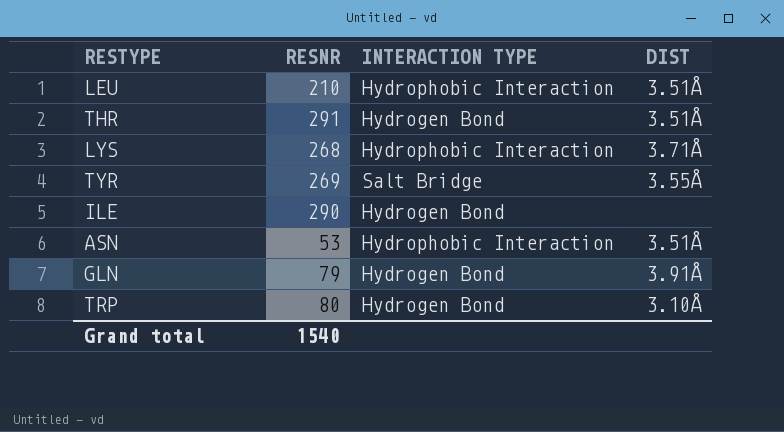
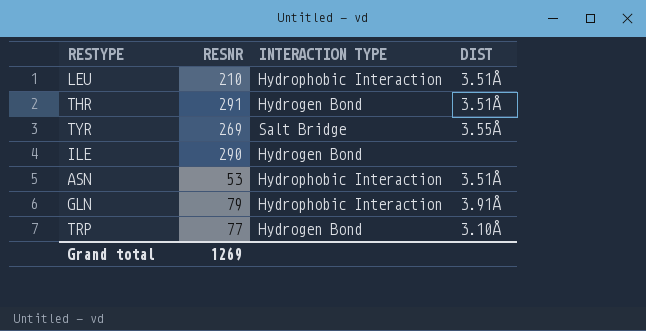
row LYS: 268 | Hydrophobic Interaction | 3.71Å -> none
GLN | INTERACTION TYPE: Hydrogen Bond -> Hydrophobic Interaction
TRP | RESNR: 80 -> 77
Grand total | RESNR: 1540 -> 1269

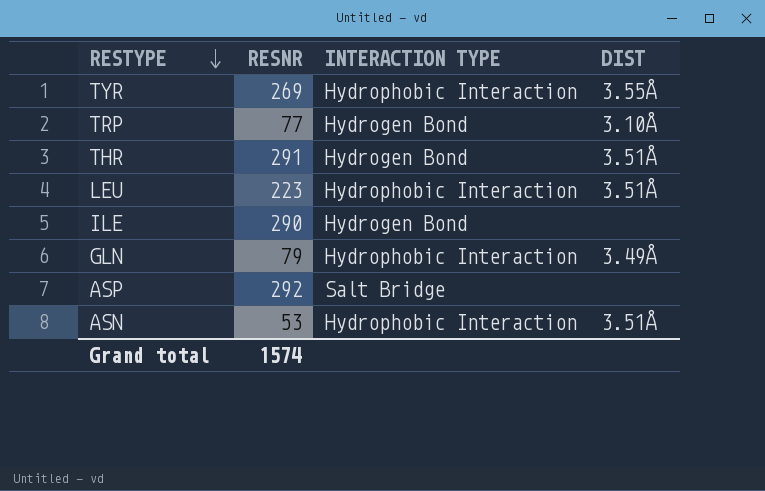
row order: none -> RESTYPE descending
TYR | INTERACTION TYPE: Salt Bridge -> Hydrophobic Interaction
LEU | RESNR: 210 -> 223
GLN | DIST: 3.91Å -> 3.49Å
row ASP: none -> 292 | Salt Bridge | none
Grand total | RESNR: 1269 -> 1574

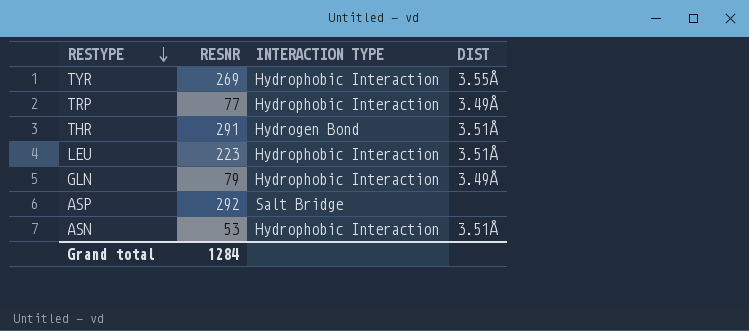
row ILE: 290 | Hydrogen Bond | none -> none
TRP | INTERACTION TYPE: Hydrogen Bond -> Hydrophobic Interaction
TRP | DIST: 3.10Å -> 3.49Å
Grand total | RESNR: 1574 -> 1284

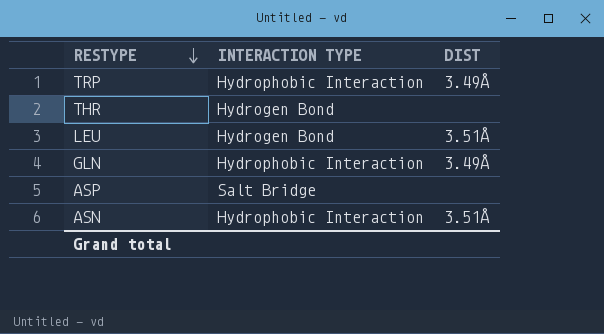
column RESNR | position: 2 -> none
row TYR: 269 | Hydrophobic Interaction | 3.55Å -> none
THR | DIST: 3.51Å -> none
LEU | INTERACTION TYPE: Hydrophobic Interaction -> Hydrogen Bond

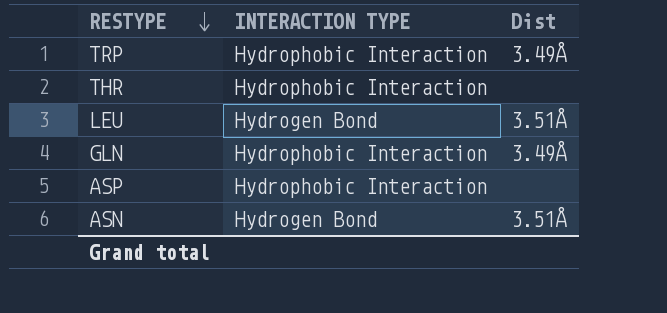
column name: DIST -> Dist
THR | INTERACTION TYPE: Hydrogen Bond -> Hydrophobic Interaction
ASP | INTERACTION TYPE: Salt Bridge -> Hydrophobic Interaction
ASN | INTERACTION TYPE: Hydrophobic Interaction -> Hydrogen Bond

